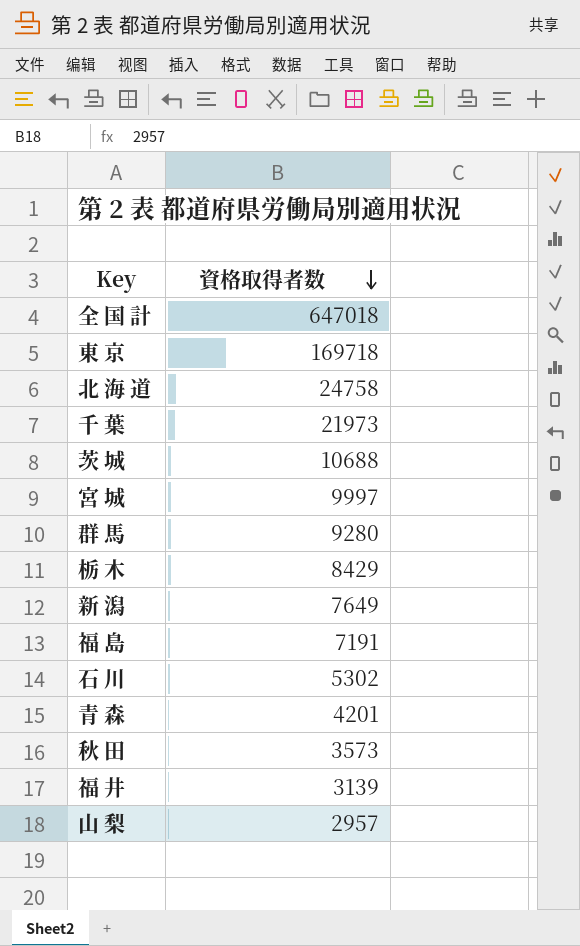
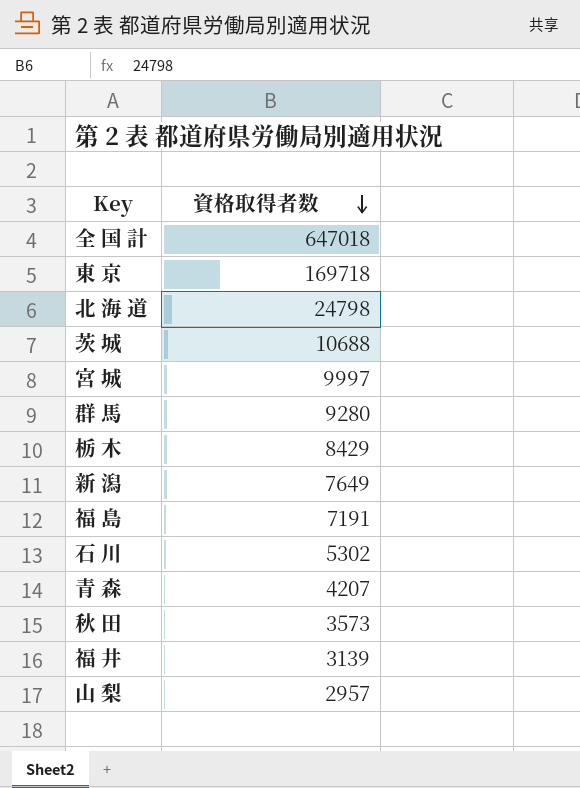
row 千 葉: 21973 -> none
北 海 道 | 資格取得者数: 24758 -> 24798
青 森 | 資格取得者数: 4201 -> 4207

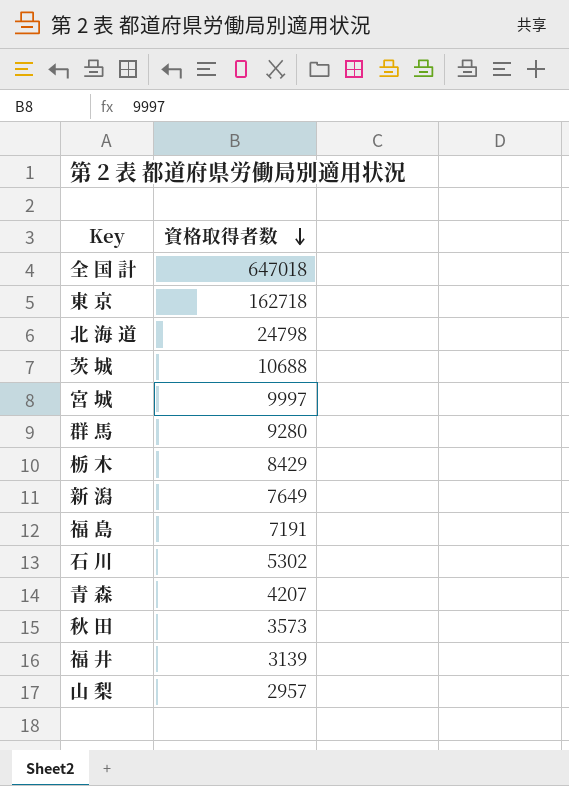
東 京 | 資格取得者数: 169718 -> 162718

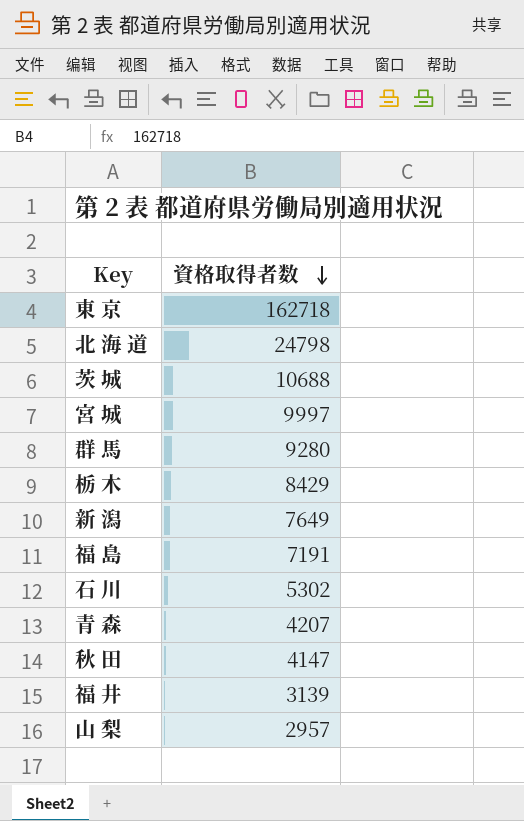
row 全 国 計: 647018 -> none
秋 田 | 資格取得者数: 3573 -> 4147

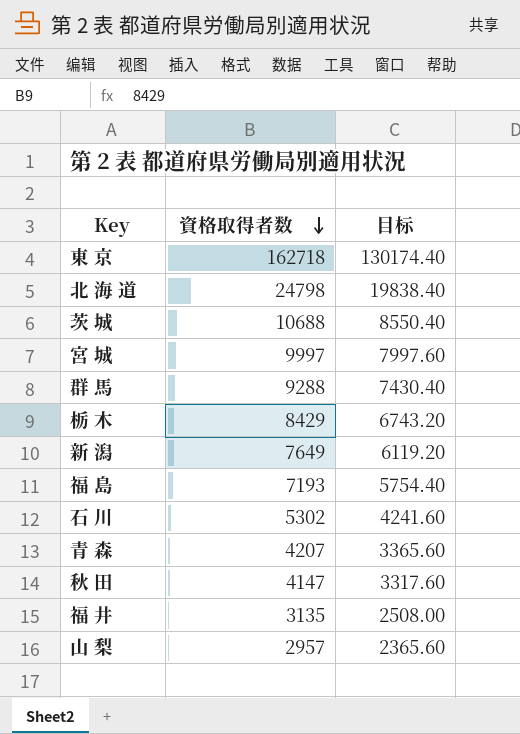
column 目标 | formula: none -> [資格取得者数] * 0.8
群 馬 | 資格取得者数: 9280 -> 9288
福 島 | 資格取得者数: 7191 -> 7193
福 井 | 資格取得者数: 3139 -> 3135

